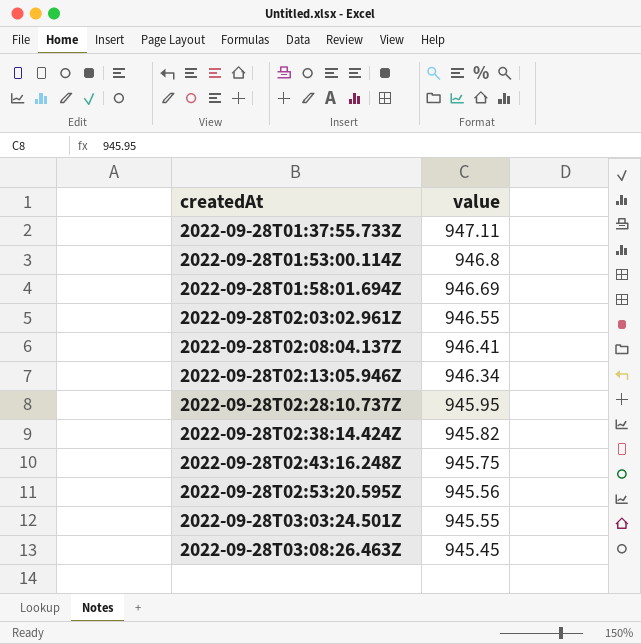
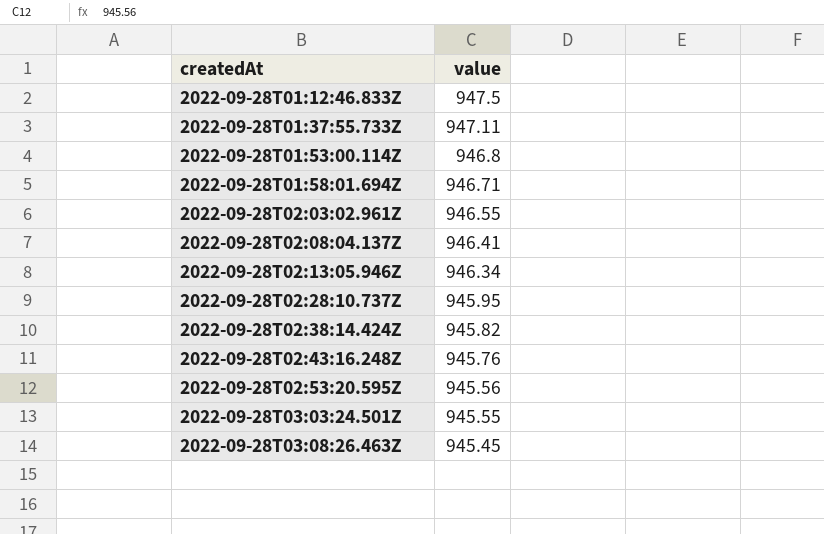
row 2022-09-28T01:12:46.833Z: none -> 947.5
2022-09-28T01:58:01.694Z | value: 946.69 -> 946.71
2022-09-28T02:43:16.248Z | value: 945.75 -> 945.76

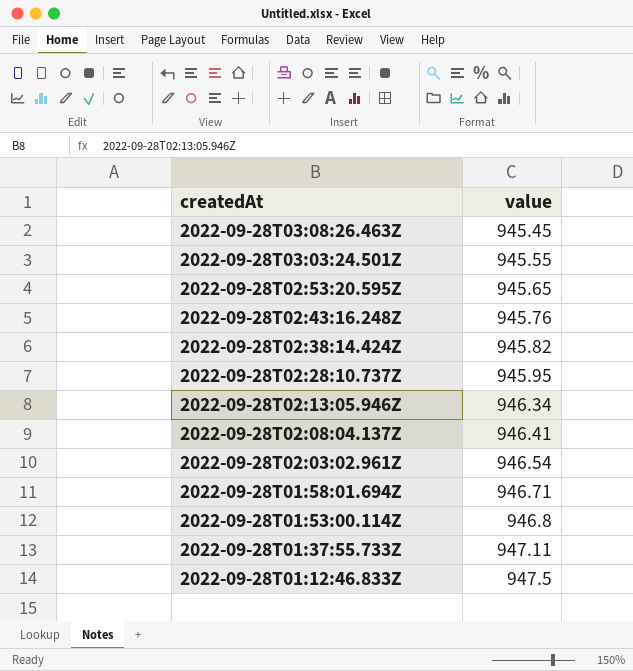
row order: createdAt ascending -> createdAt descending
2022-09-28T02:53:20.595Z | value: 945.56 -> 945.65
2022-09-28T02:03:02.961Z | value: 946.55 -> 946.54

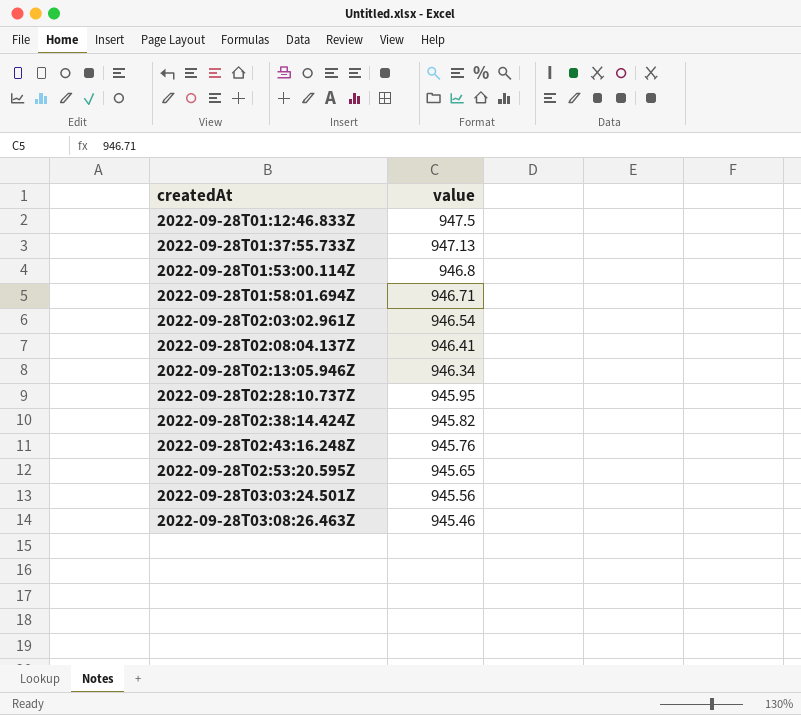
row order: createdAt descending -> createdAt ascending
2022-09-28T01:37:55.733Z | value: 947.11 -> 947.13
2022-09-28T03:03:24.501Z | value: 945.55 -> 945.56
2022-09-28T03:08:26.463Z | value: 945.45 -> 945.46

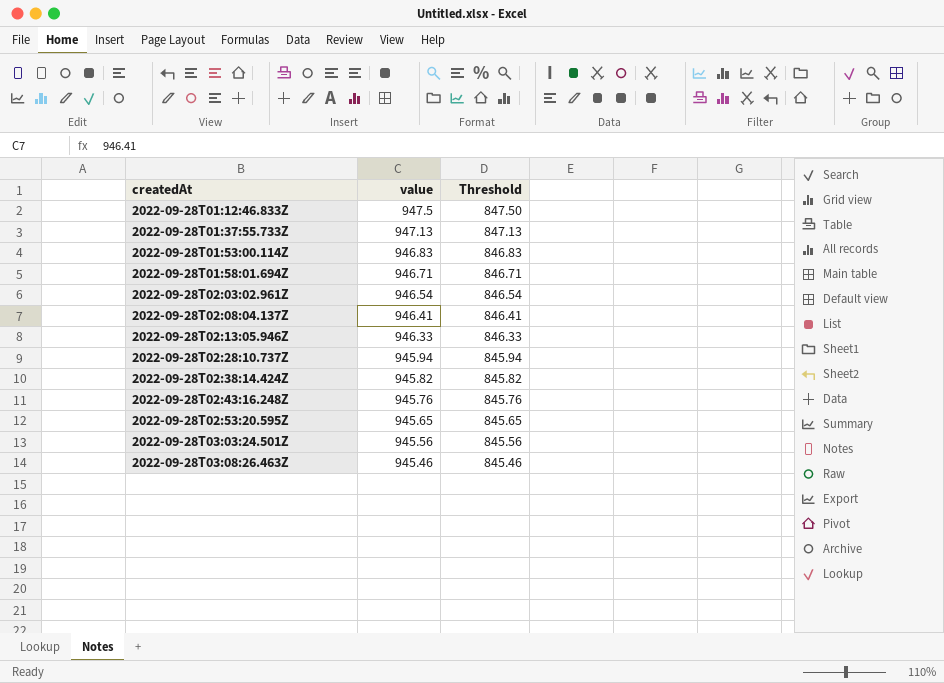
column Threshold | formula: none -> [value] - 100
2022-09-28T01:53:00.114Z | value: 946.8 -> 946.83
2022-09-28T02:13:05.946Z | value: 946.34 -> 946.33
2022-09-28T02:28:10.737Z | value: 945.95 -> 945.94

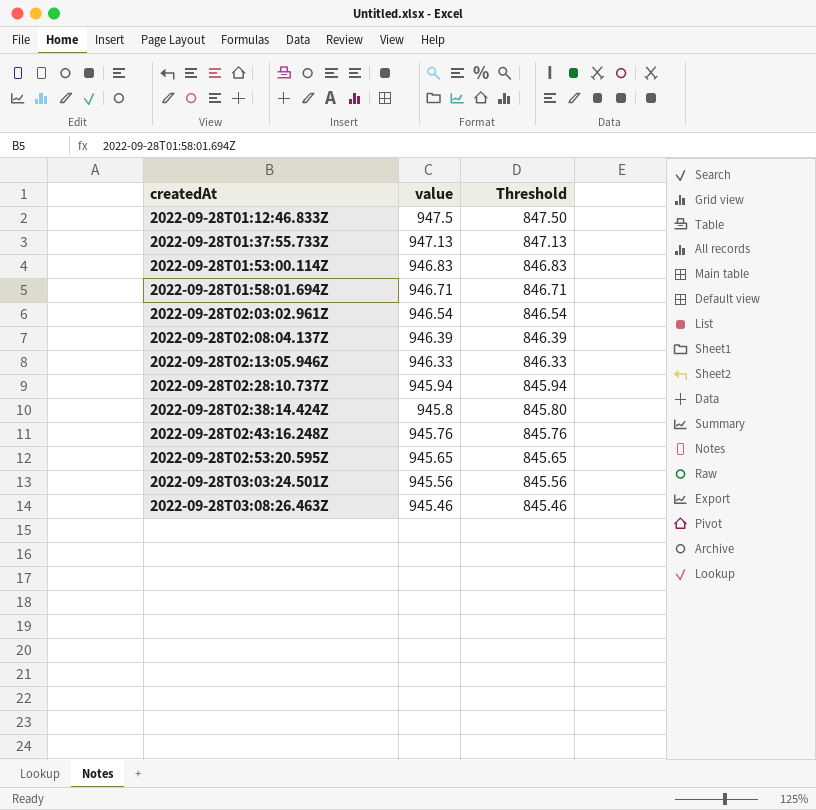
2022-09-28T02:08:04.137Z | value: 946.41 -> 946.39
2022-09-28T02:08:04.137Z | Threshold: 846.41 -> 846.39
2022-09-28T02:38:14.424Z | value: 945.82 -> 945.8
2022-09-28T02:38:14.424Z | Threshold: 845.82 -> 845.80

